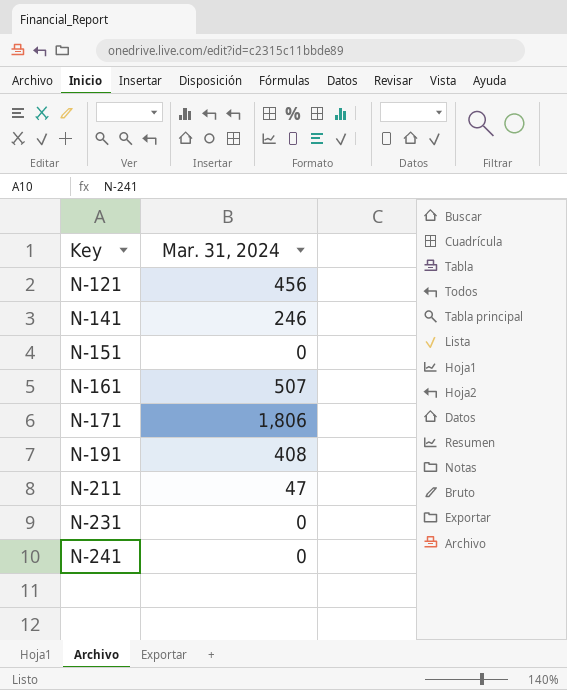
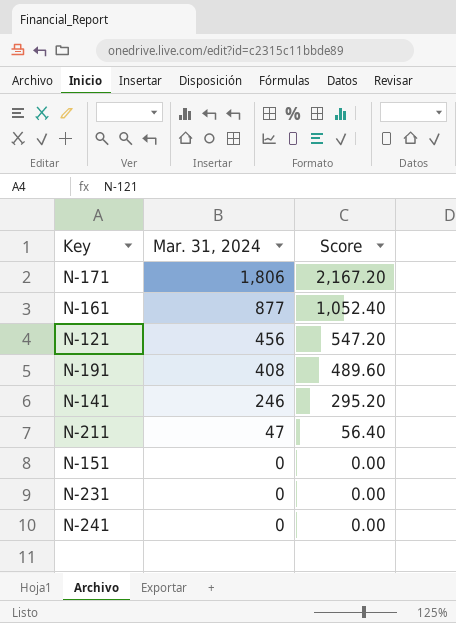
row order: Key ascending -> Mar. 31, 2024 descending
column Score | formula: none -> [Mar. 31, 2024] * 1.2
N-161 | Mar. 31, 2024: 507 -> 877

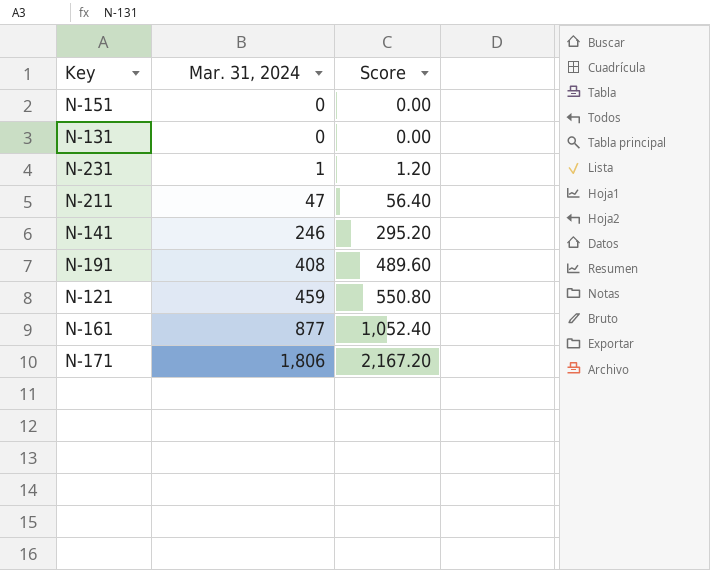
row order: Mar. 31, 2024 descending -> Mar. 31, 2024 ascending
row N-241: 0 | 0.00 -> none
row N-131: none -> 0 | 0.00
N-231 | Mar. 31, 2024: 0 -> 1
N-231 | Score: 0.00 -> 1.20
N-121 | Mar. 31, 2024: 456 -> 459
N-121 | Score: 547.20 -> 550.80

